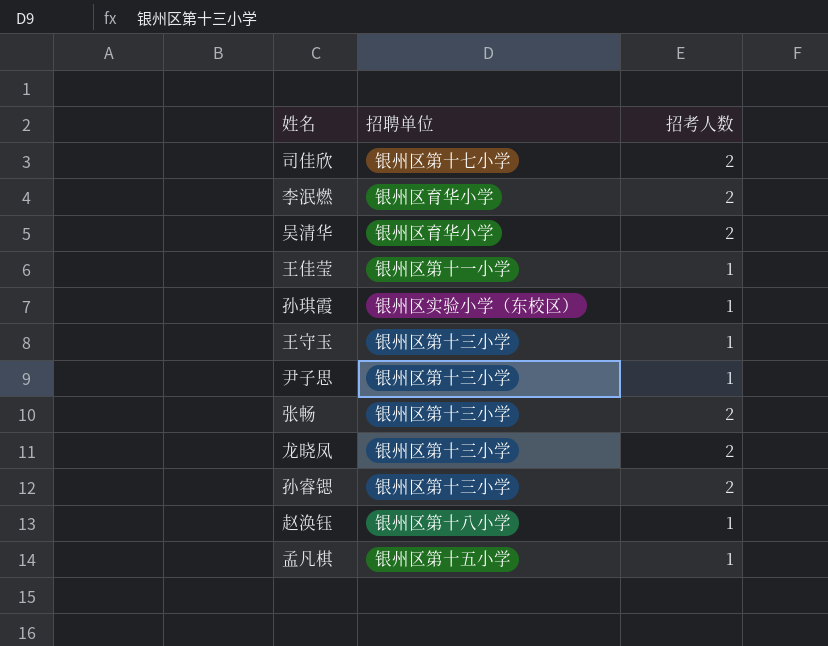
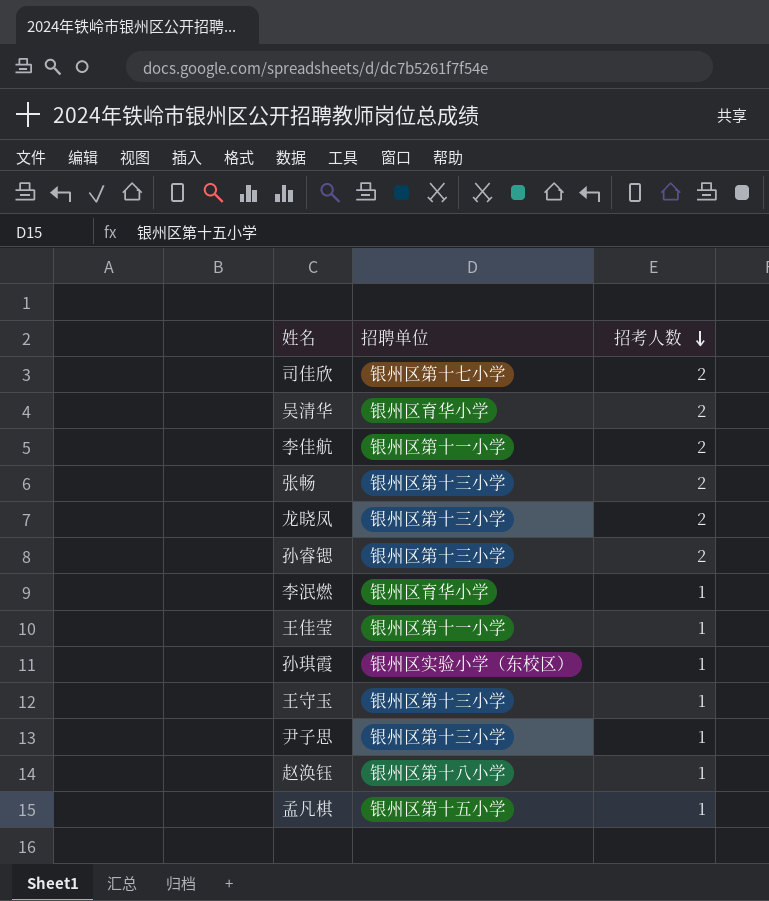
row order: none -> 招考人数 descending
row 李佳航: none -> 银州区第十一小学 | 2
李泯燃 | 招考人数: 2 -> 1

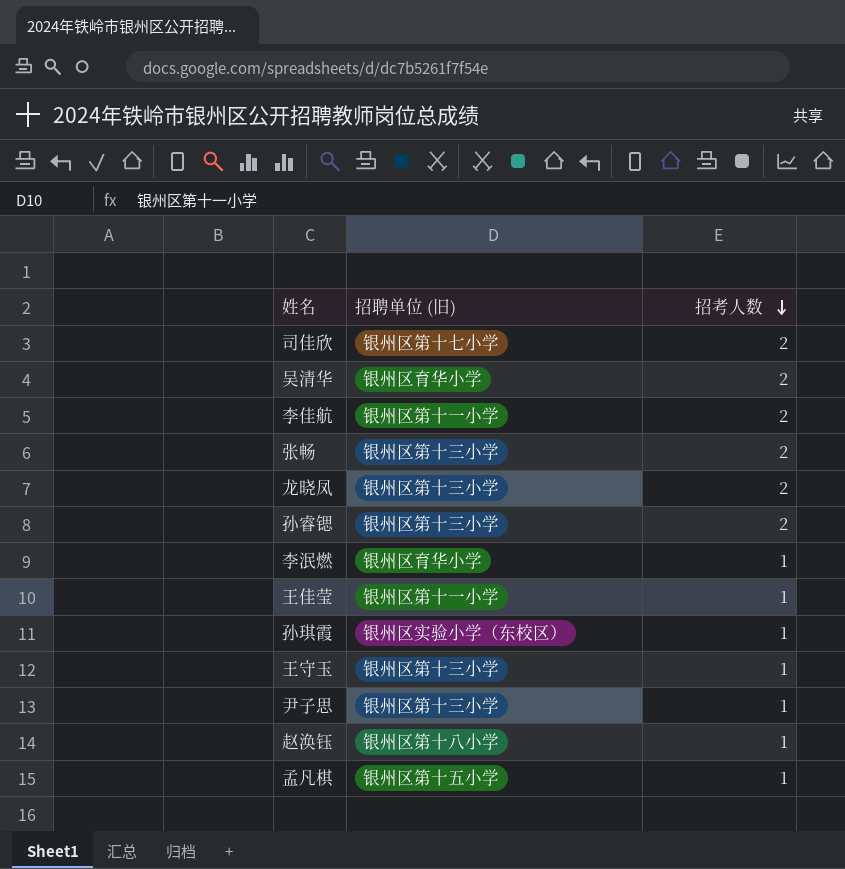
column name: 招聘单位 -> 招聘单位 (旧)

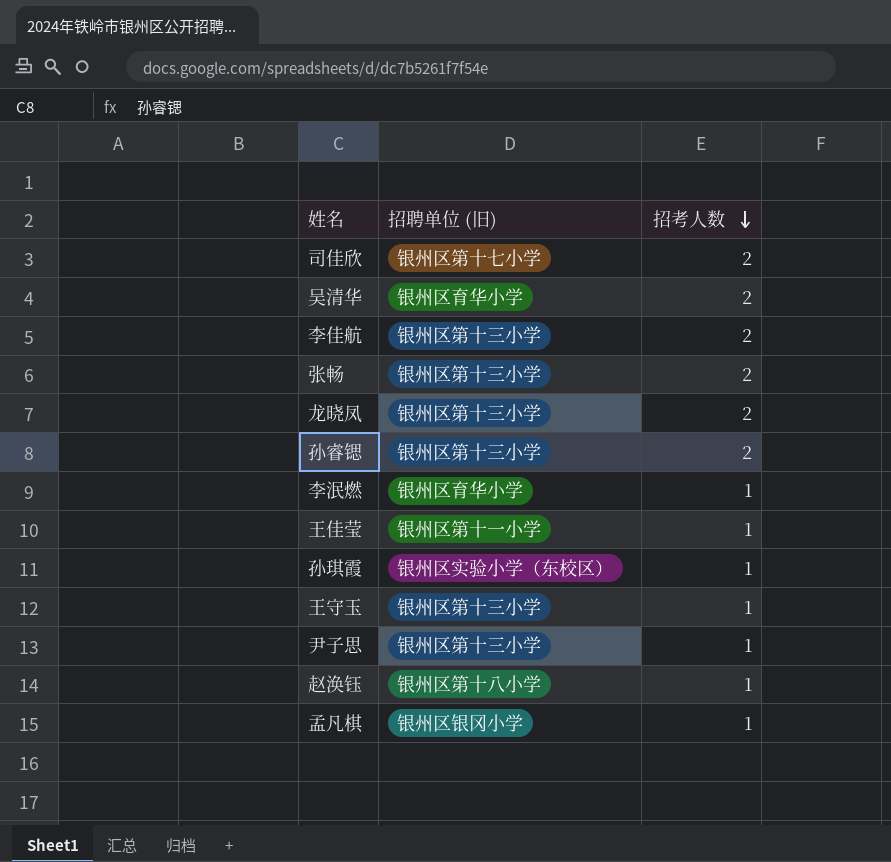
李佳航 | 招聘单位 (旧): 银州区第十一小学 -> 银州区第十三小学
孟凡棋 | 招聘单位 (旧): 银州区第十五小学 -> 银州区银冈小学

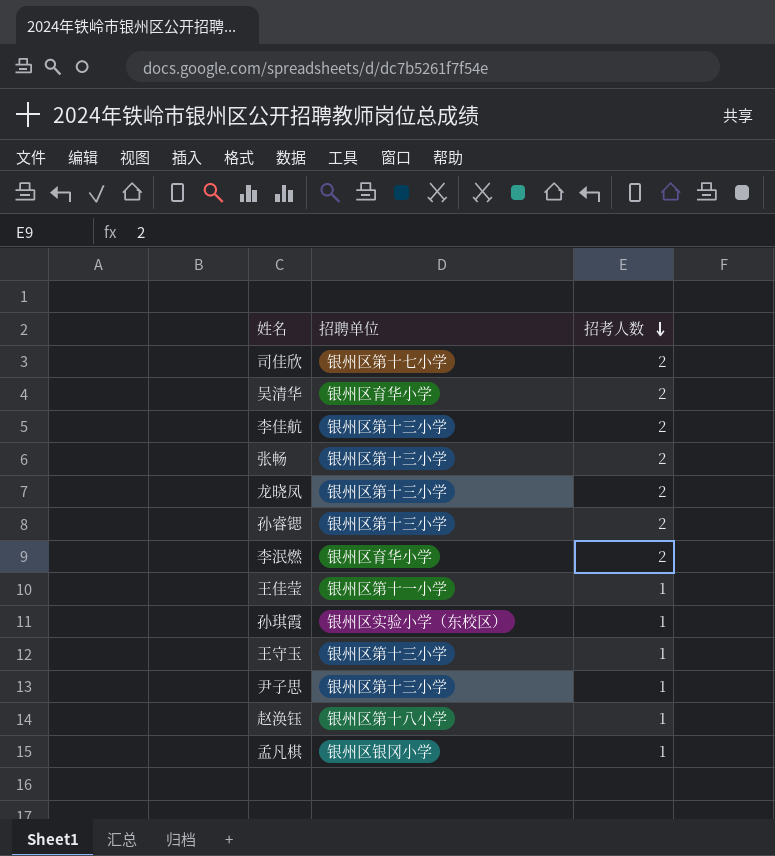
column name: 招聘单位 (旧) -> 招聘单位
李泯燃 | 招考人数: 1 -> 2

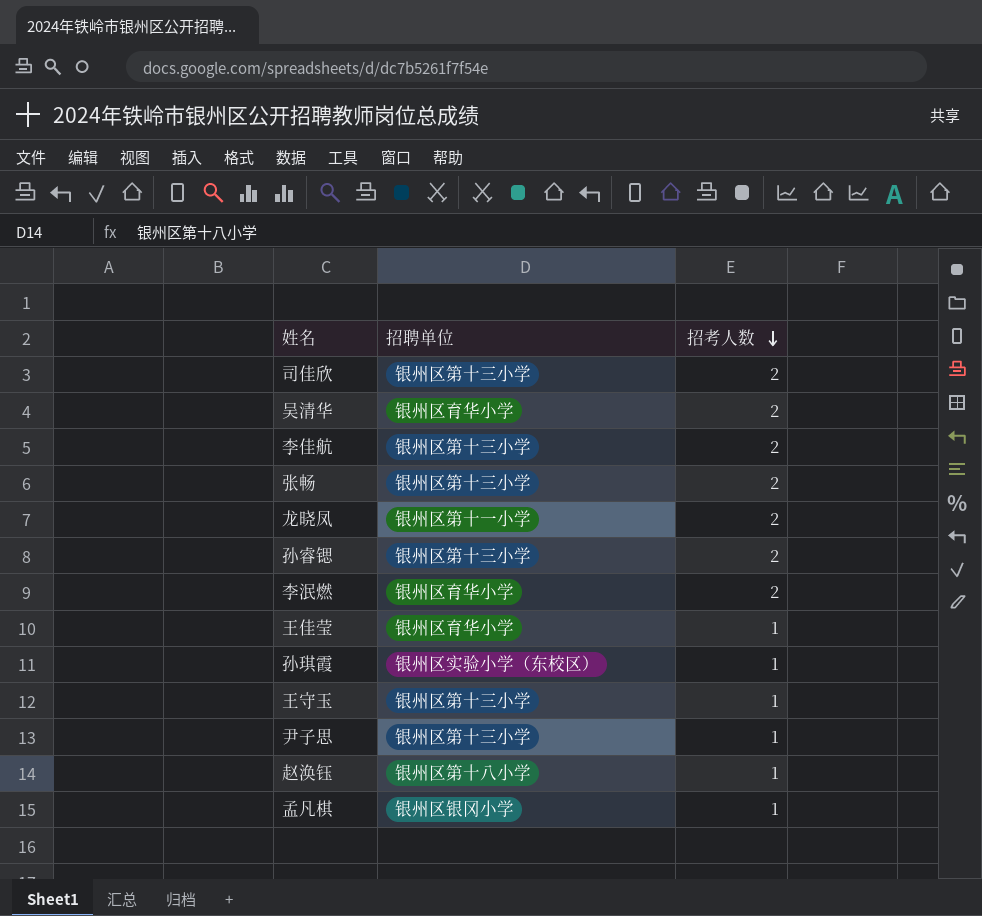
司佳欣 | 招聘单位: 银州区第十七小学 -> 银州区第十三小学
龙晓凤 | 招聘单位: 银州区第十三小学 -> 银州区第十一小学
王佳莹 | 招聘单位: 银州区第十一小学 -> 银州区育华小学

